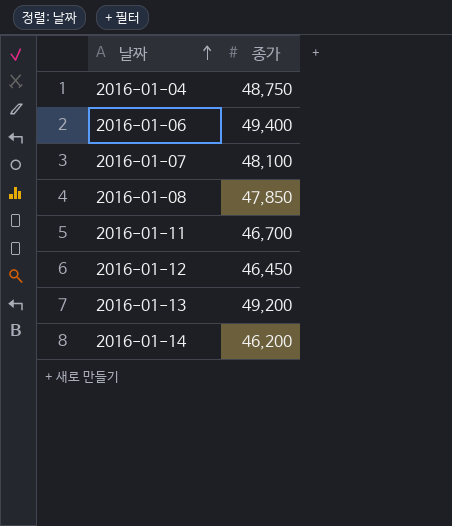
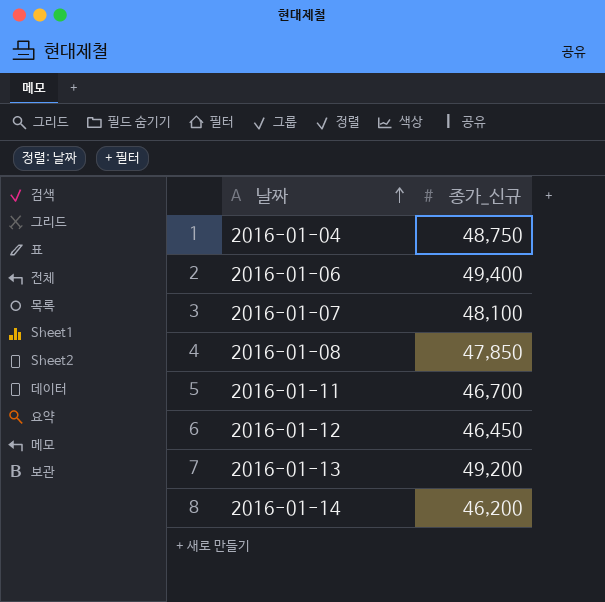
column name: 종가 -> 종가_신규

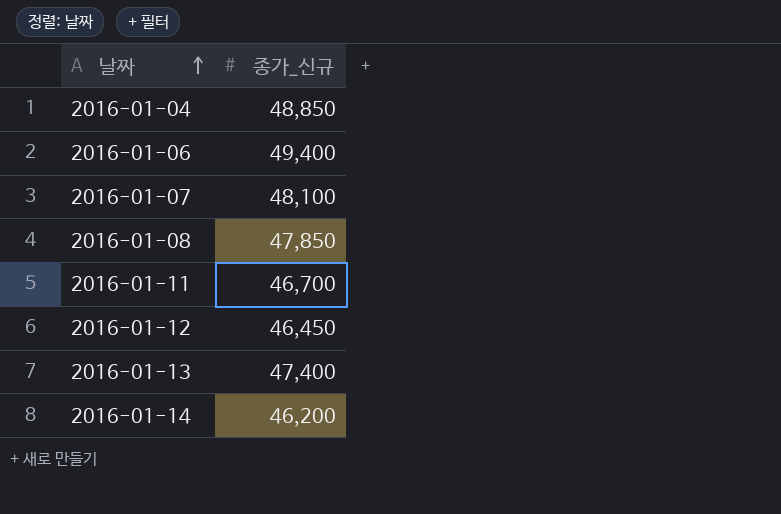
2016-01-04 | 종가_신규: 48,750 -> 48,850
2016-01-13 | 종가_신규: 49,200 -> 47,400

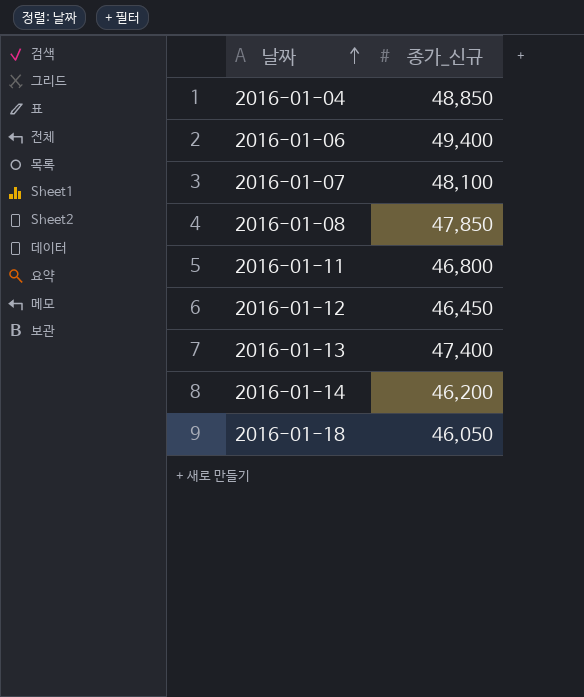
2016-01-11 | 종가_신규: 46,700 -> 46,800
row 2016-01-18: none -> 46,050

